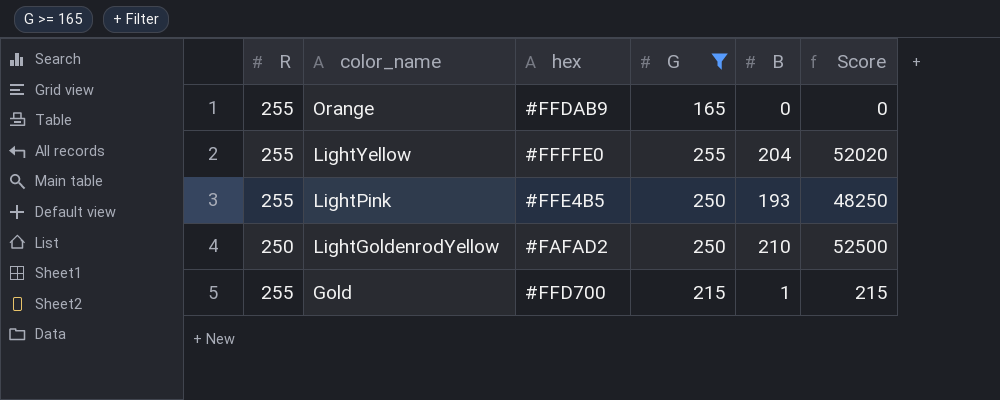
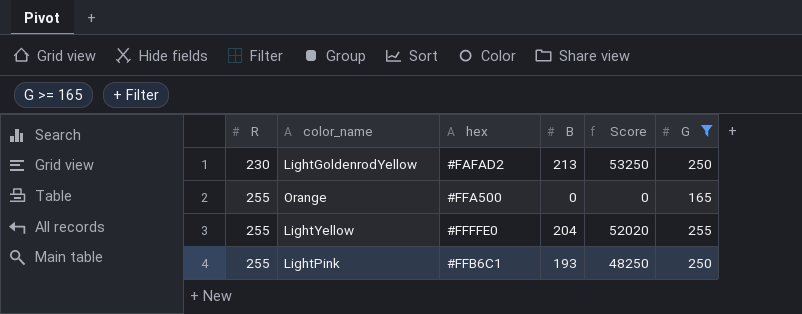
row order: color_name descending -> R ascending
column G | position: 4 -> 6
row Gold: 255 | #FFD700 | 215 | 1 | 215 -> none
LightGoldenrodYellow | R: 250 -> 230
LightGoldenrodYellow | B: 210 -> 213
LightGoldenrodYellow | Score: 52500 -> 53250
Orange | hex: #FFDAB9 -> #FFA500
LightPink | hex: #FFE4B5 -> #FFB6C1

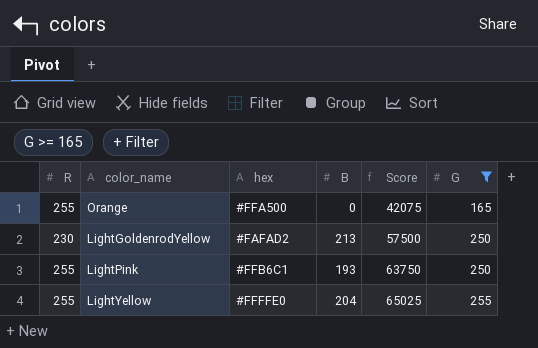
row order: R ascending -> Score ascending
column Score | formula: [B] * [G] -> [R] * [G]

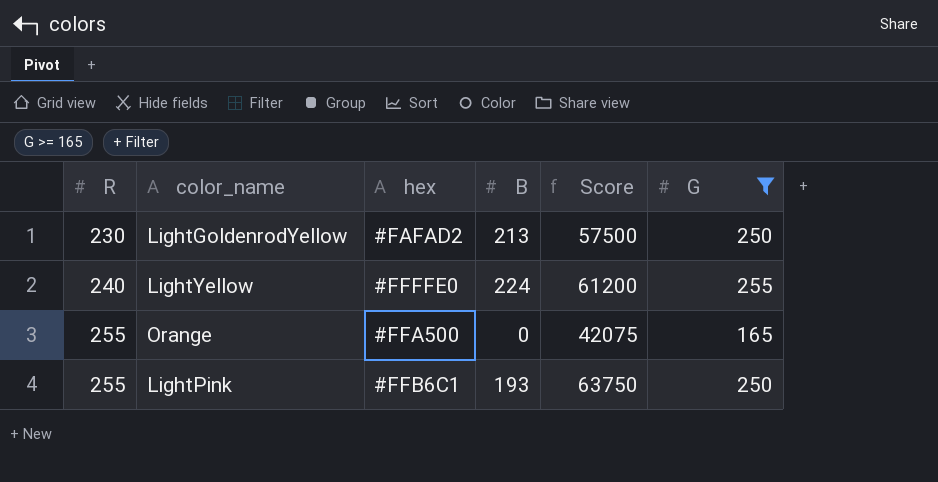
row order: Score ascending -> R ascending
LightYellow | R: 255 -> 240
LightYellow | B: 204 -> 224
LightYellow | Score: 65025 -> 61200

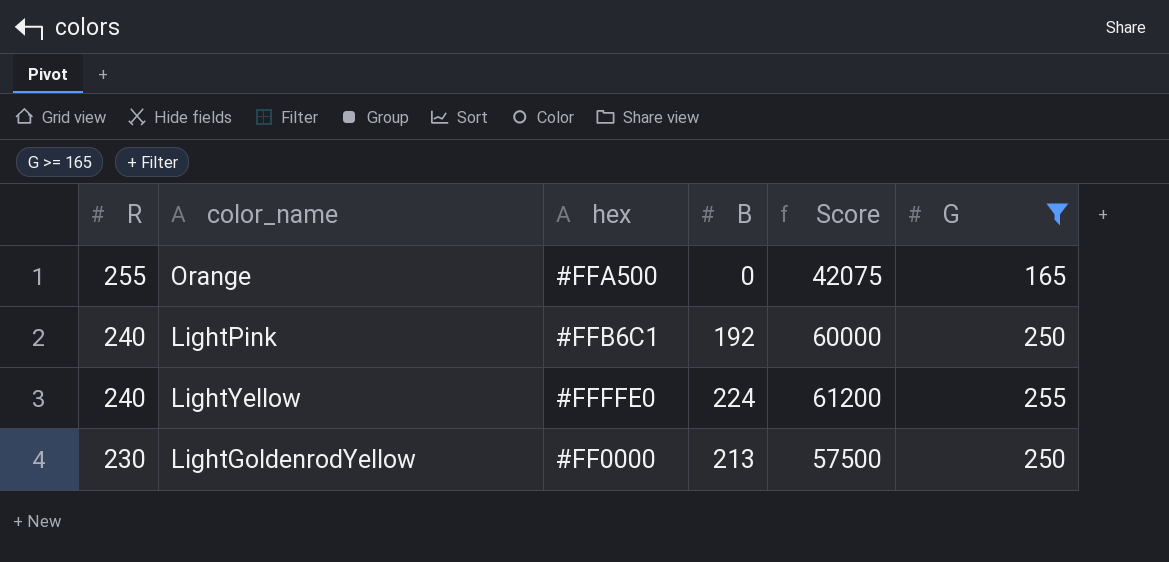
row order: R ascending -> R descending
LightPink | R: 255 -> 240
LightPink | B: 193 -> 192
LightPink | Score: 63750 -> 60000
LightGoldenrodYellow | hex: #FAFAD2 -> #FF0000

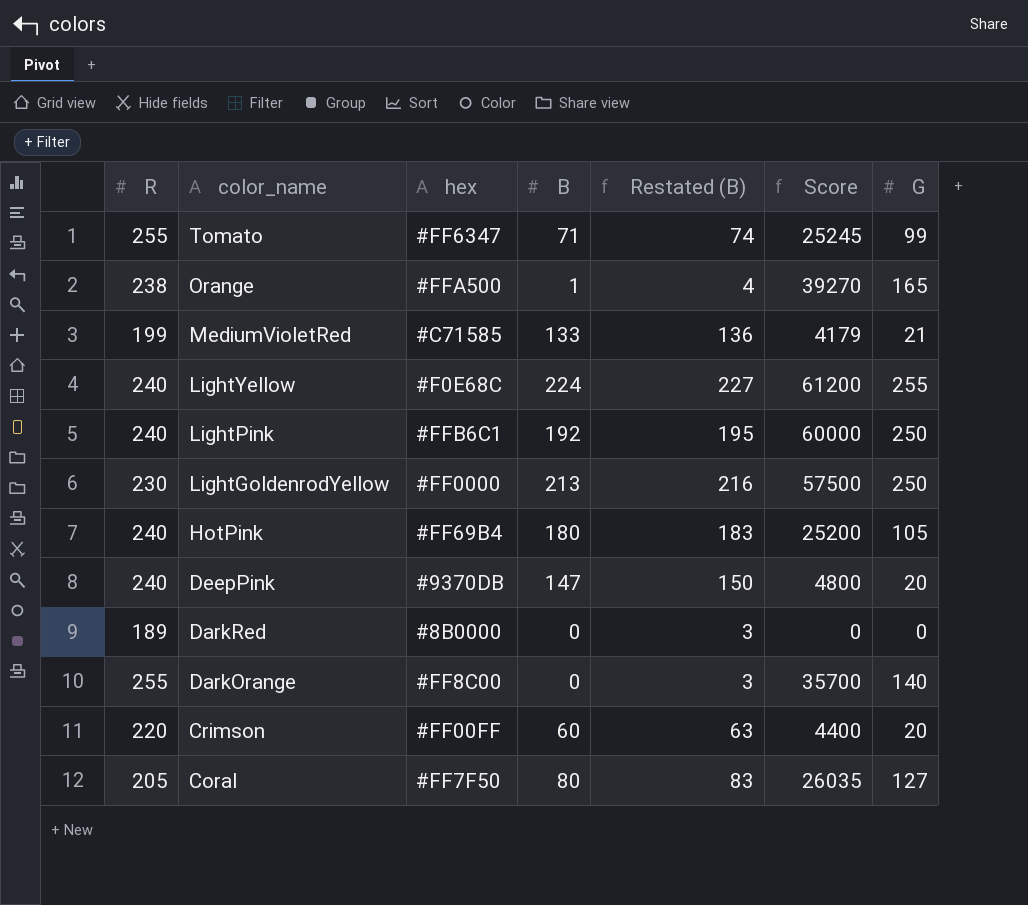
filter: G >= 165 -> none
row order: R descending -> color_name descending
column Restated (B) | formula: none -> [B] + 3
Orange | R: 255 -> 238
Orange | B: 0 -> 1
Orange | Score: 42075 -> 39270
LightYellow | hex: #FFFFE0 -> #F0E68C

